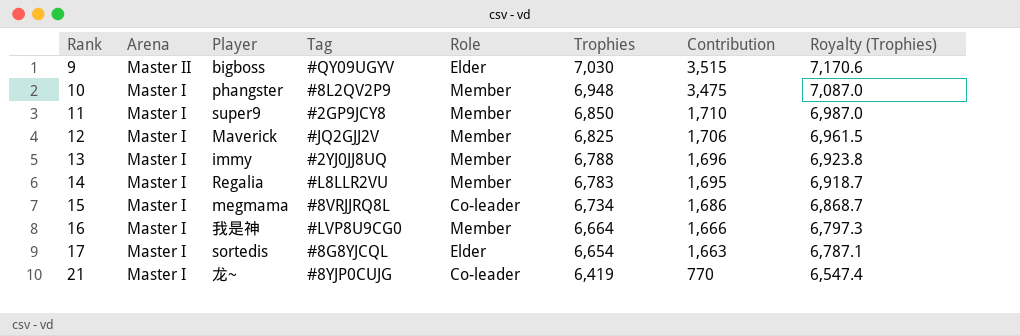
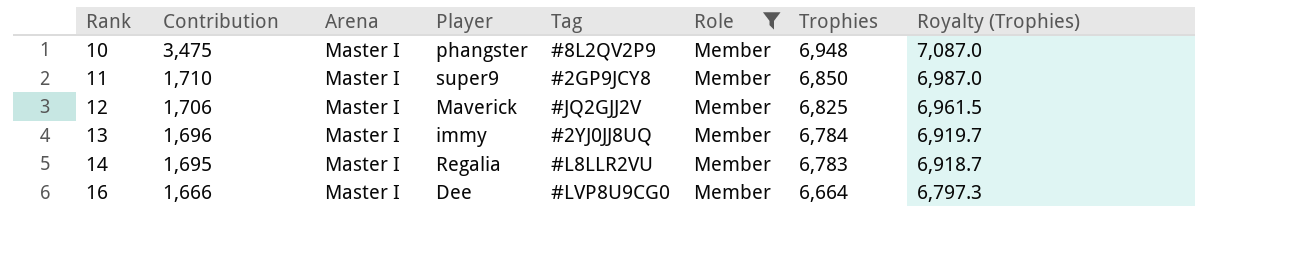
filter: none -> Role = Member
column Contribution | position: 7 -> 2
13 | Trophies: 6,788 -> 6,784
13 | Royalty (Trophies): 6,923.8 -> 6,919.7
16 | Player: 我是神 -> Dee

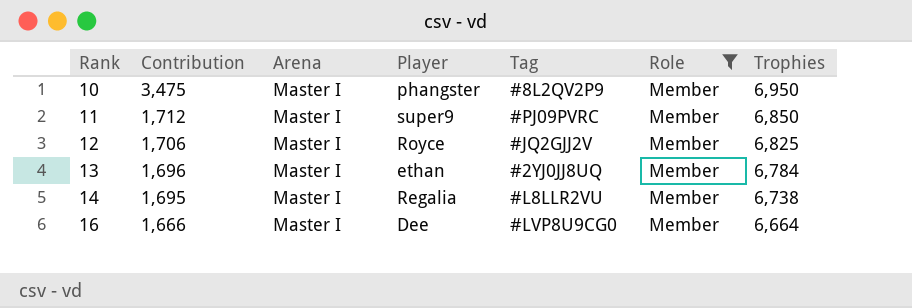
column Royalty (Trophies) | formula: [Trophies] * 1.02 -> none
10 | Trophies: 6,948 -> 6,950
11 | Contribution: 1,710 -> 1,712
11 | Tag: #2GP9JCY8 -> #PJ09PVRC
12 | Player: Maverick -> Royce
13 | Player: immy -> ethan
14 | Trophies: 6,783 -> 6,738

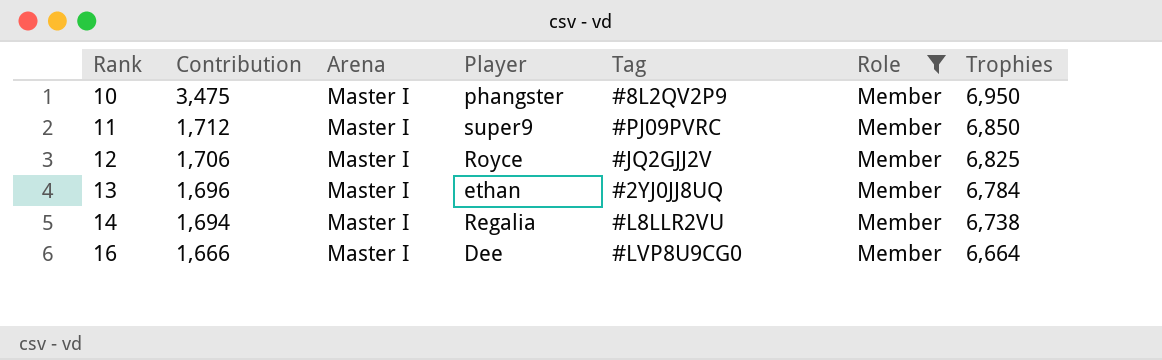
14 | Contribution: 1,695 -> 1,694

